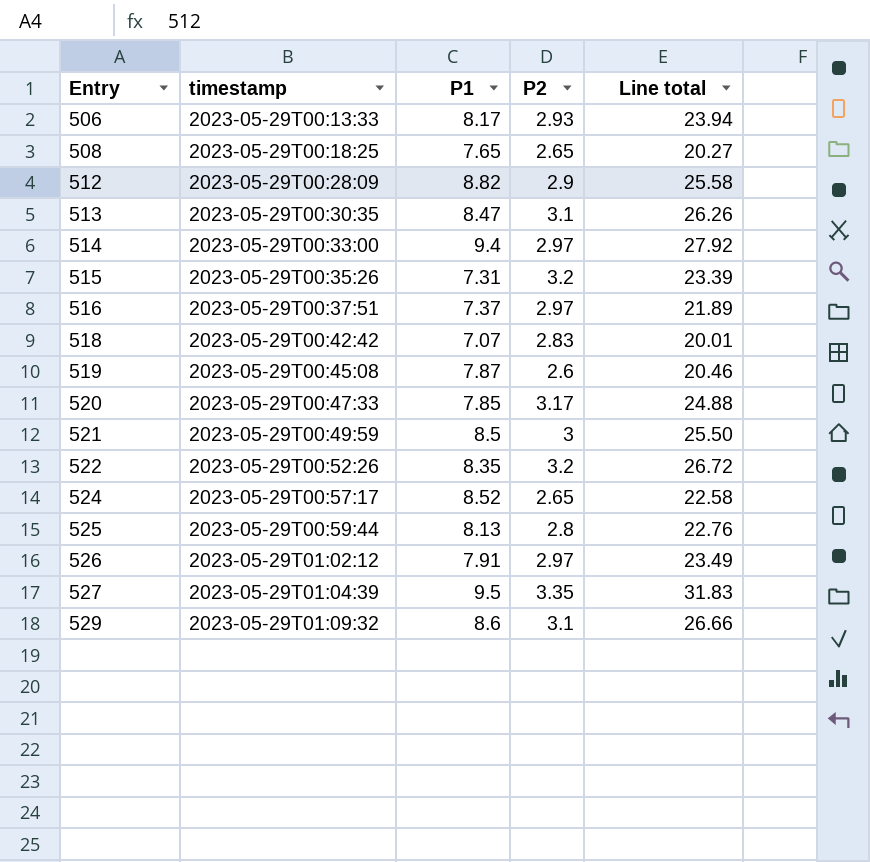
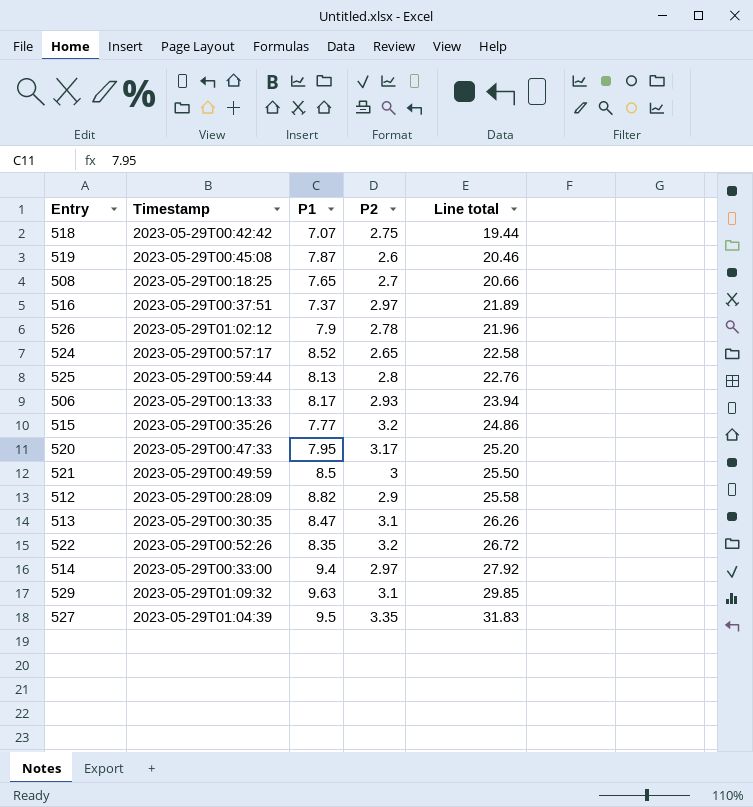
row order: Entry ascending -> Line total ascending
column name: timestamp -> Timestamp
518 | P2: 2.83 -> 2.75
518 | Line total: 20.01 -> 19.44
508 | P2: 2.65 -> 2.7
508 | Line total: 20.27 -> 20.66
526 | P1: 7.91 -> 7.9
526 | P2: 2.97 -> 2.78
526 | Line total: 23.49 -> 21.96
515 | P1: 7.31 -> 7.77
515 | Line total: 23.39 -> 24.86
520 | P1: 7.85 -> 7.95
520 | Line total: 24.88 -> 25.20
529 | P1: 8.6 -> 9.63
529 | Line total: 26.66 -> 29.85

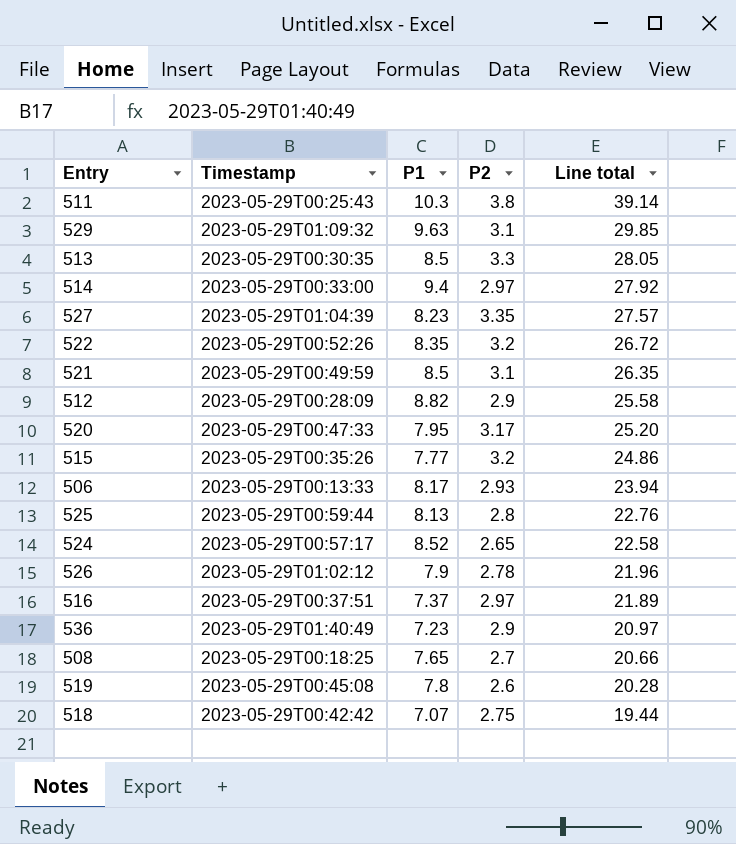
row order: Line total ascending -> Line total descending
row 511: none -> 2023-05-29T00:25:43 | 10.3 | 3.8 | 39.14
513 | P1: 8.47 -> 8.5
513 | P2: 3.1 -> 3.3
513 | Line total: 26.26 -> 28.05
527 | P1: 9.5 -> 8.23
527 | Line total: 31.83 -> 27.57
521 | P2: 3 -> 3.1
521 | Line total: 25.50 -> 26.35
row 536: none -> 2023-05-29T01:40:49 | 7.23 | 2.9 | 20.97
519 | P1: 7.87 -> 7.8
519 | Line total: 20.46 -> 20.28

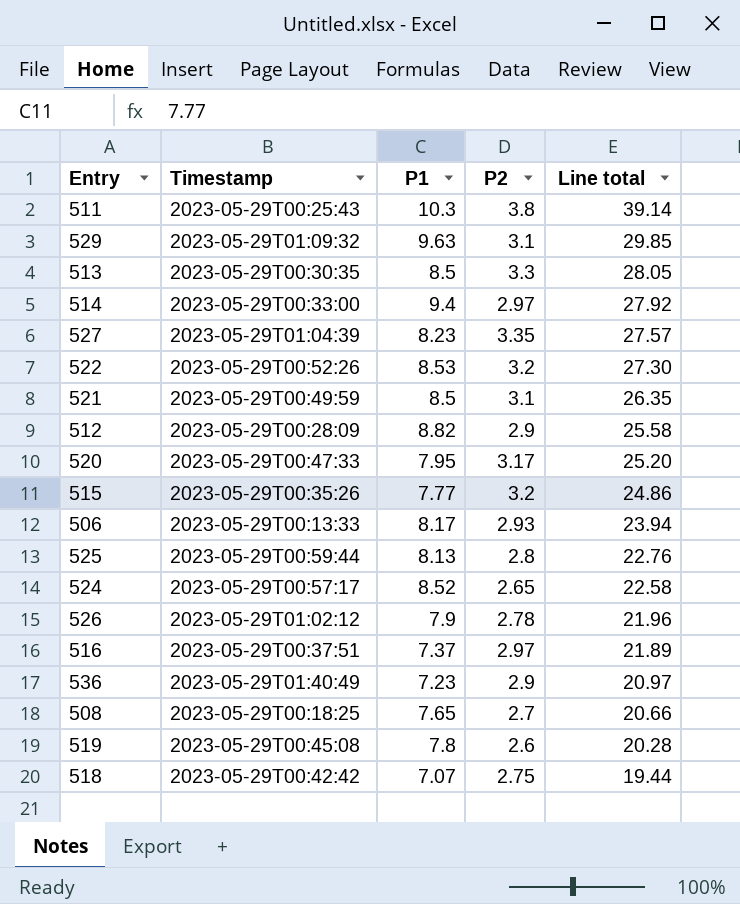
522 | P1: 8.35 -> 8.53
522 | Line total: 26.72 -> 27.30

